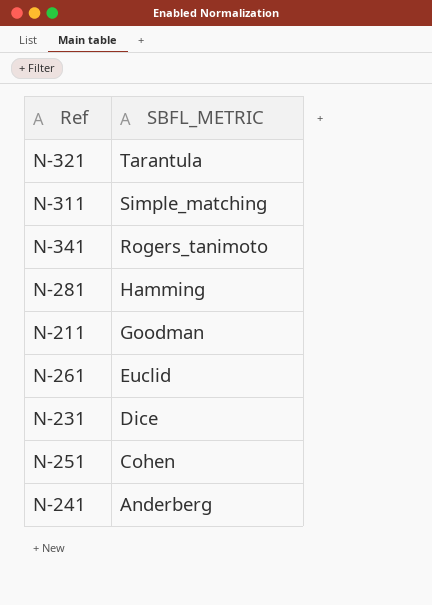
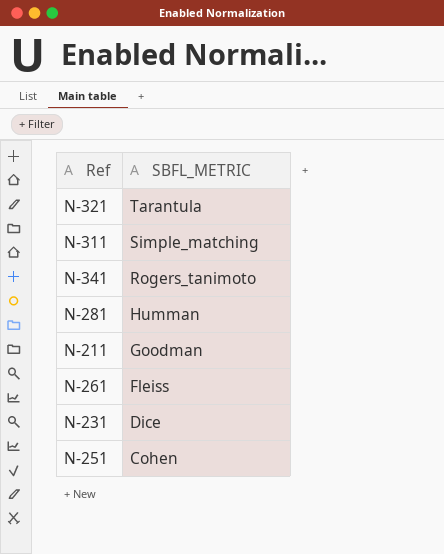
row N-241: Anderberg -> none
N-281 | SBFL_METRIC: Hamming -> Humman
N-261 | SBFL_METRIC: Euclid -> Fleiss

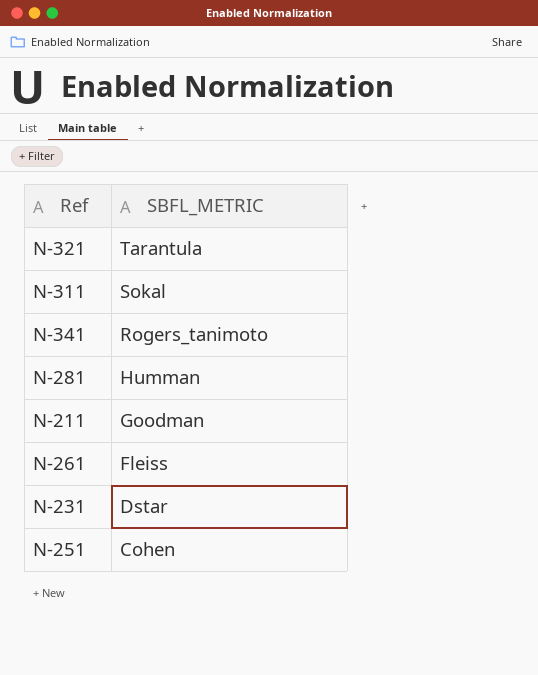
N-311 | SBFL_METRIC: Simple_matching -> Sokal
N-231 | SBFL_METRIC: Dice -> Dstar

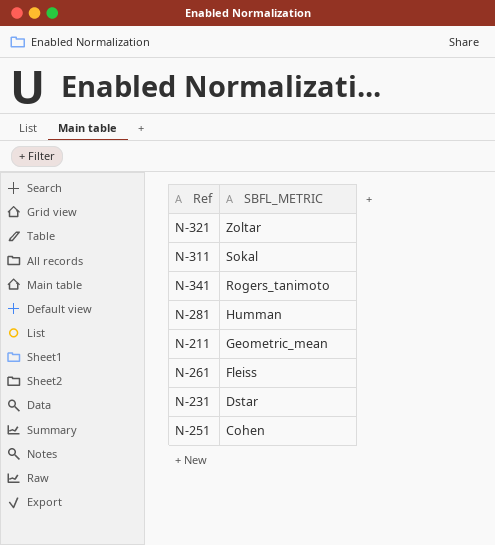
N-321 | SBFL_METRIC: Tarantula -> Zoltar
N-211 | SBFL_METRIC: Goodman -> Geometric_mean

